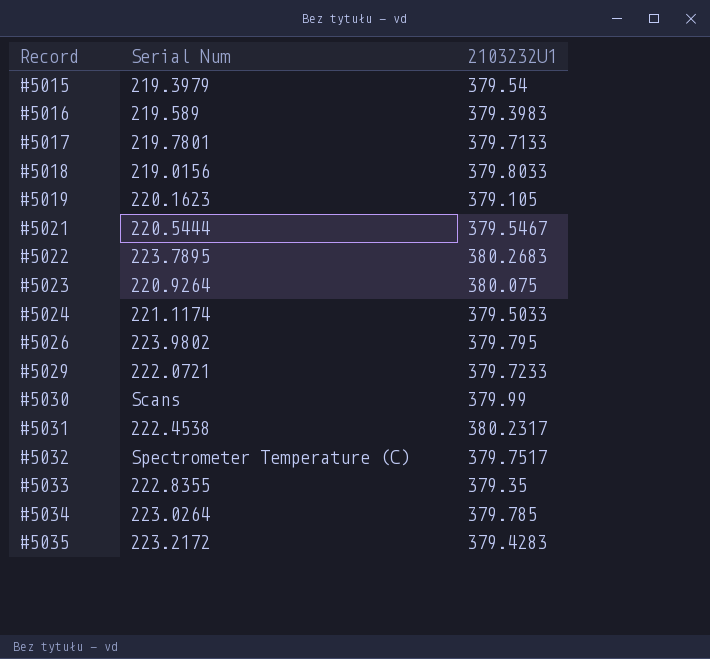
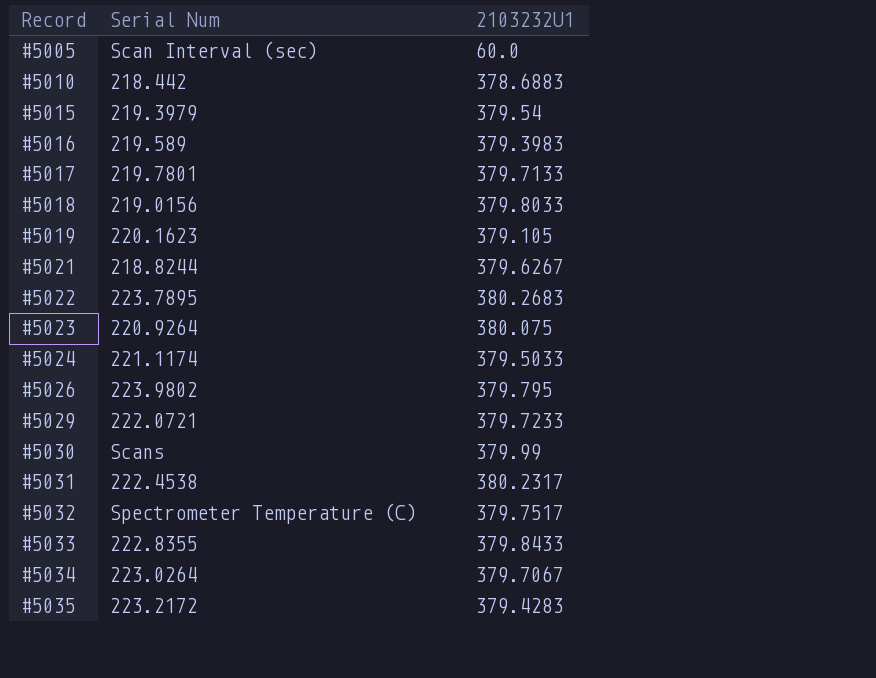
row #5005: none -> Scan Interval (sec) | 60.0
row #5010: none -> 218.442 | 378.6883
#5021 | Serial Num: 220.5444 -> 218.8244
#5021 | 2103232U1: 379.5467 -> 379.6267
#5033 | 2103232U1: 379.35 -> 379.8433
#5034 | 2103232U1: 379.785 -> 379.7067

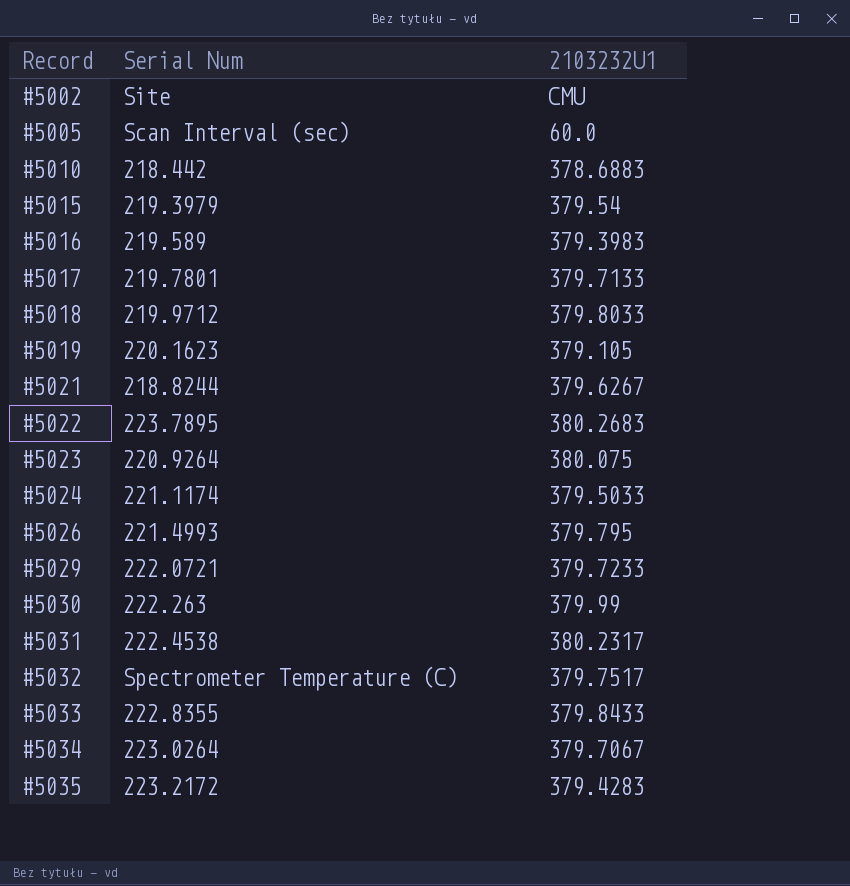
row #5002: none -> Site | CMU
#5018 | Serial Num: 219.0156 -> 219.9712
#5026 | Serial Num: 223.9802 -> 221.4993
#5030 | Serial Num: Scans -> 222.263

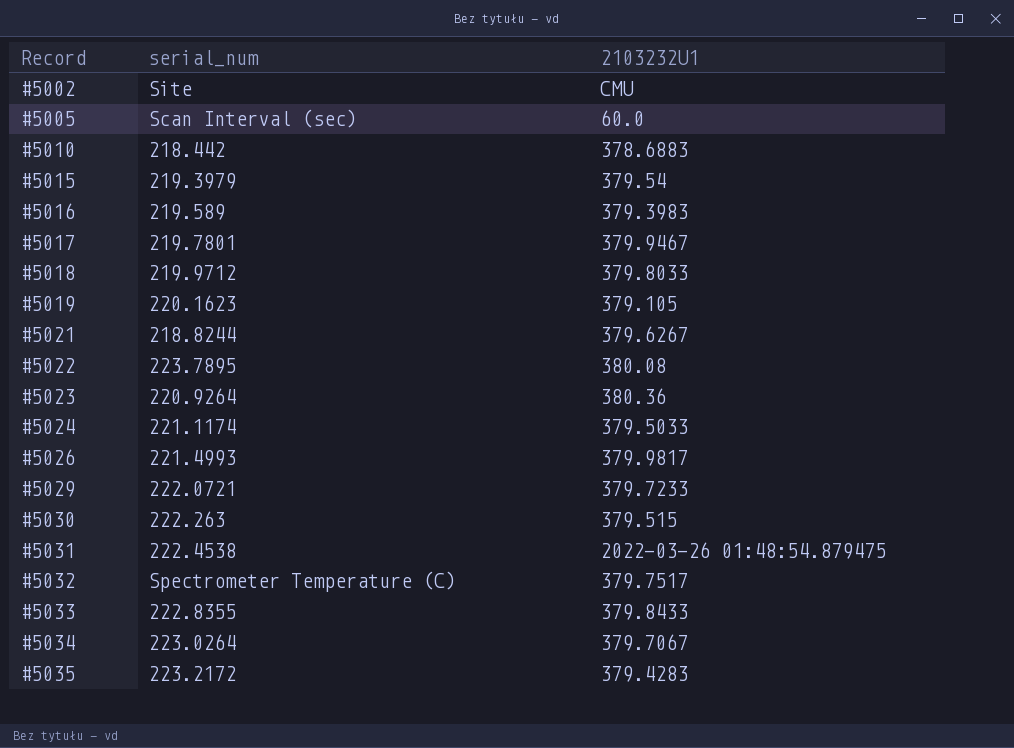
column name: Serial Num -> serial_num
#5017 | 2103232U1: 379.7133 -> 379.9467
#5022 | 2103232U1: 380.2683 -> 380.08
#5023 | 2103232U1: 380.075 -> 380.36
#5026 | 2103232U1: 379.795 -> 379.9817
#5030 | 2103232U1: 379.99 -> 379.515
#5031 | 2103232U1: 380.2317 -> 2022-03-26 01:48:54.879475

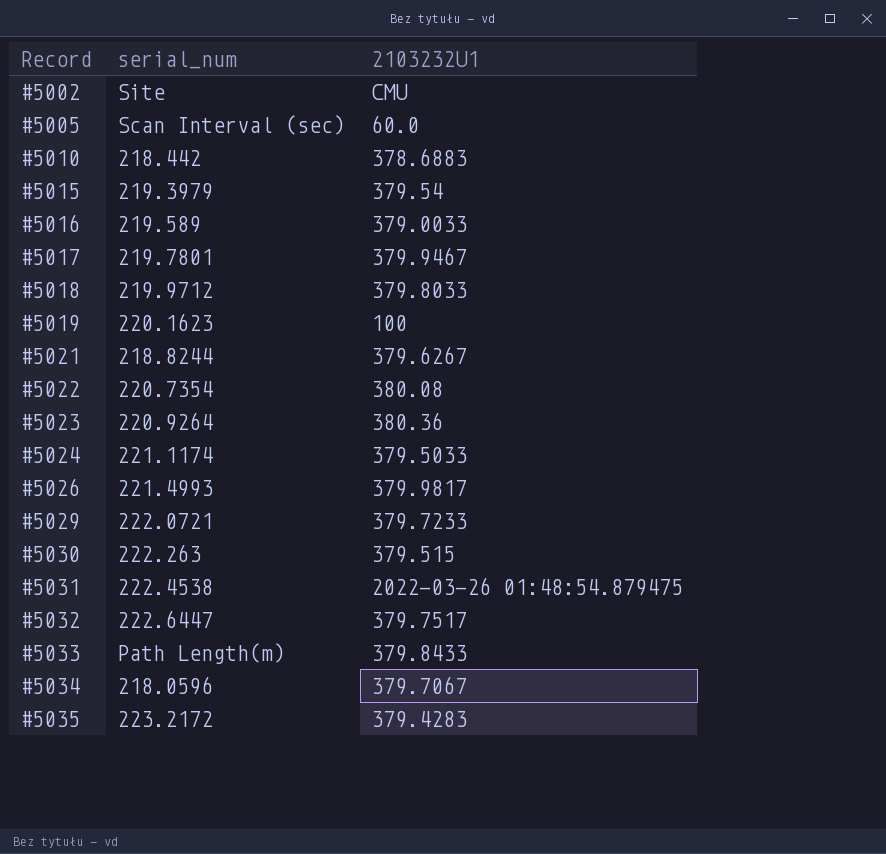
#5016 | 2103232U1: 379.3983 -> 379.0033
#5019 | 2103232U1: 379.105 -> 100
#5022 | serial_num: 223.7895 -> 220.7354
#5032 | serial_num: Spectrometer Temperature (C) -> 222.6447
#5033 | serial_num: 222.8355 -> Path Length(m)
#5034 | serial_num: 223.0264 -> 218.0596

